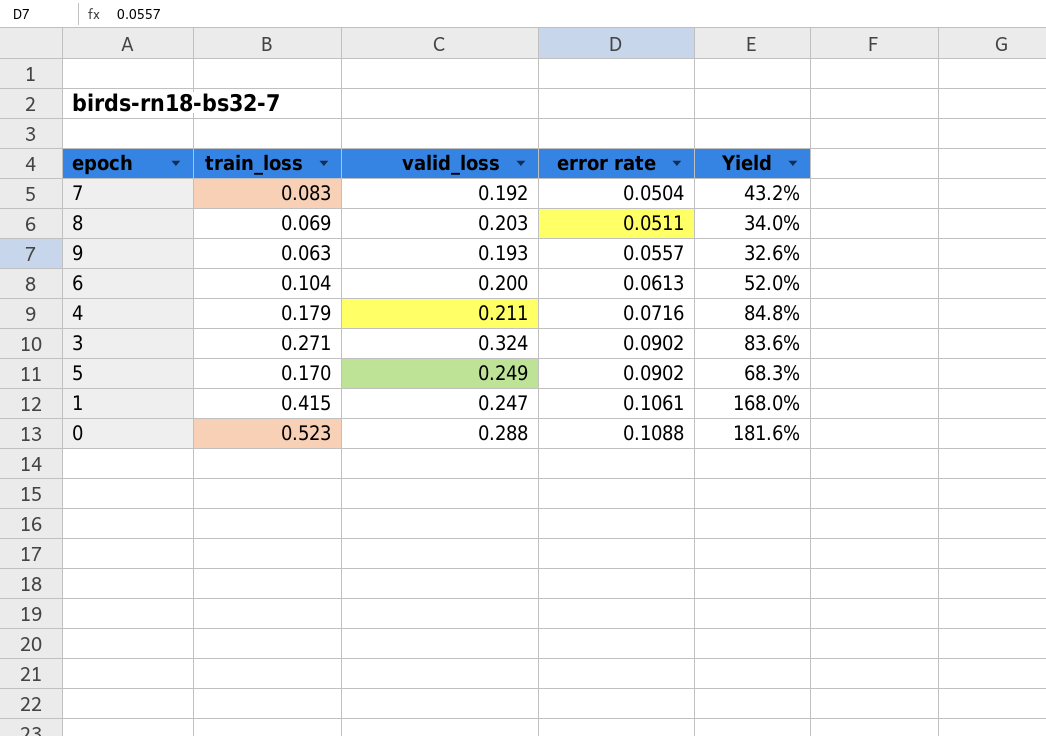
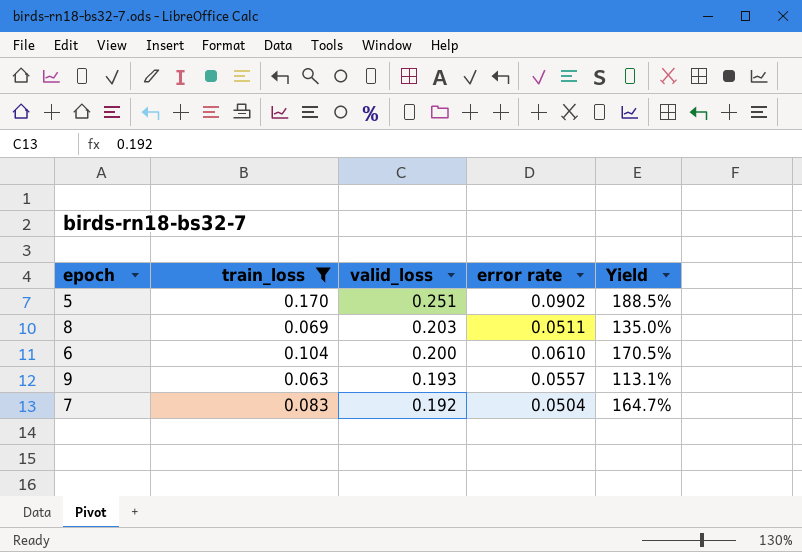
filter: none -> train_loss <= 0.170
row order: error rate ascending -> valid_loss descending
column Yield | formula: [train_loss] / [valid_loss] -> [train_loss] / [error rate]
5 | valid_loss: 0.249 -> 0.251
6 | error rate: 0.0613 -> 0.0610

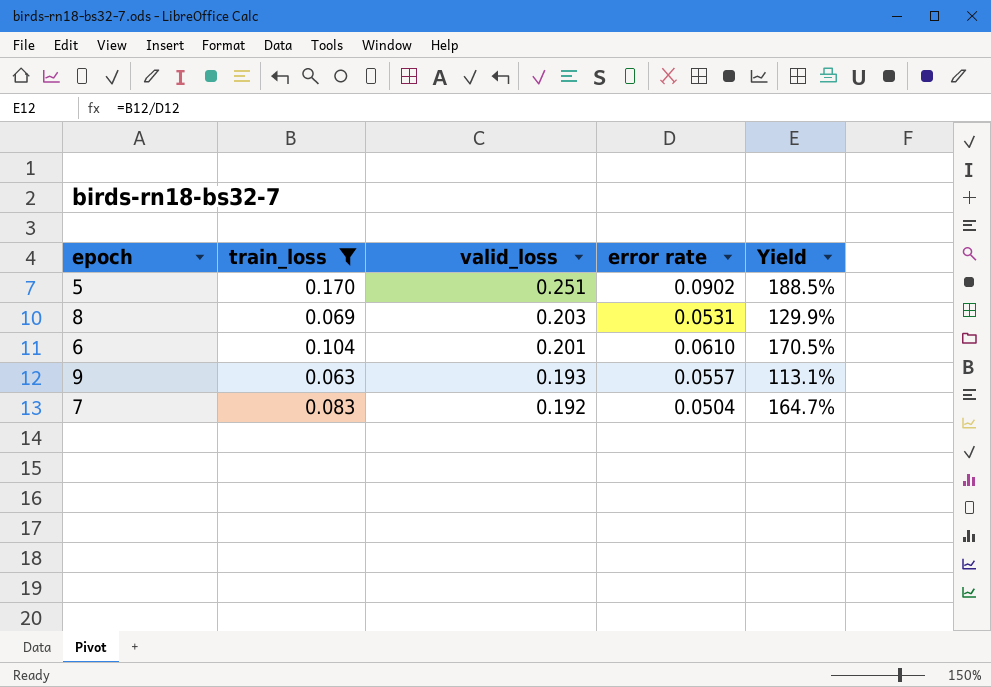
8 | error rate: 0.0511 -> 0.0531
8 | Yield: 135.0% -> 129.9%
6 | valid_loss: 0.200 -> 0.201

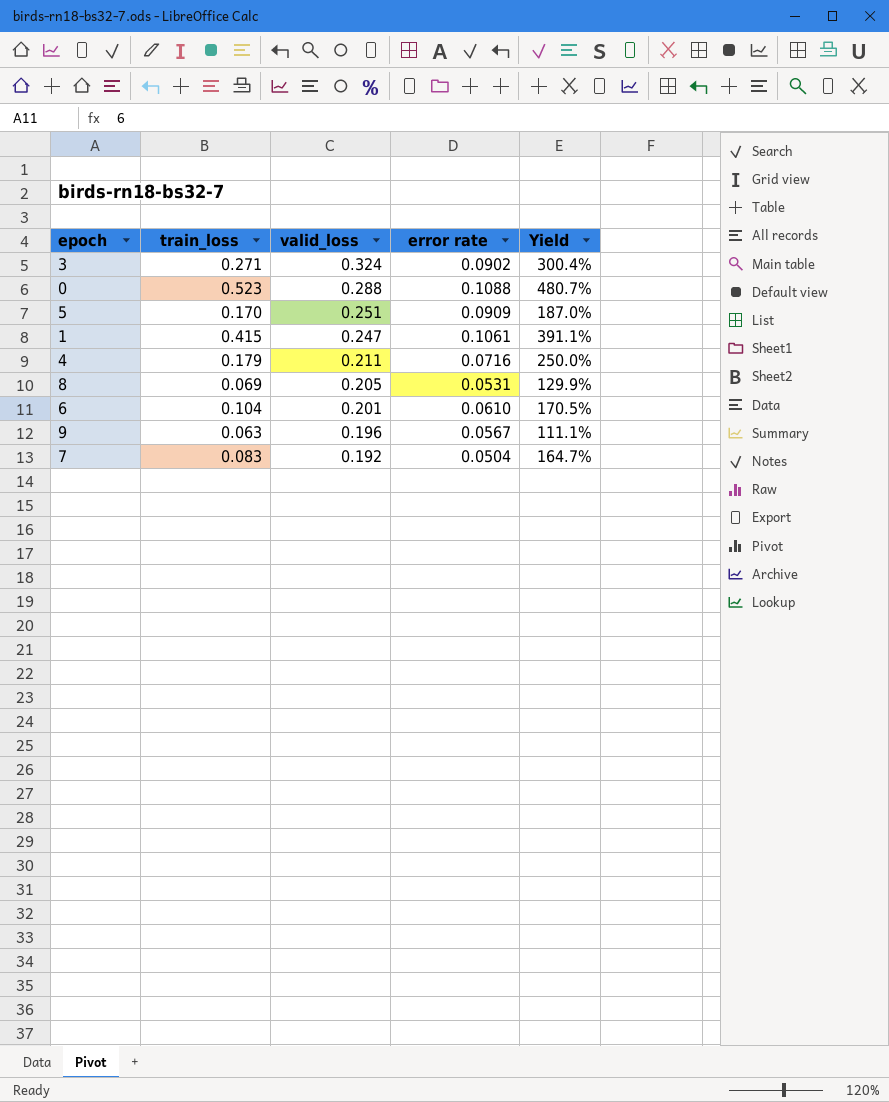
filter: train_loss <= 0.170 -> none
5 | error rate: 0.0902 -> 0.0909
5 | Yield: 188.5% -> 187.0%
8 | valid_loss: 0.203 -> 0.205
9 | valid_loss: 0.193 -> 0.196
9 | error rate: 0.0557 -> 0.0567
9 | Yield: 113.1% -> 111.1%

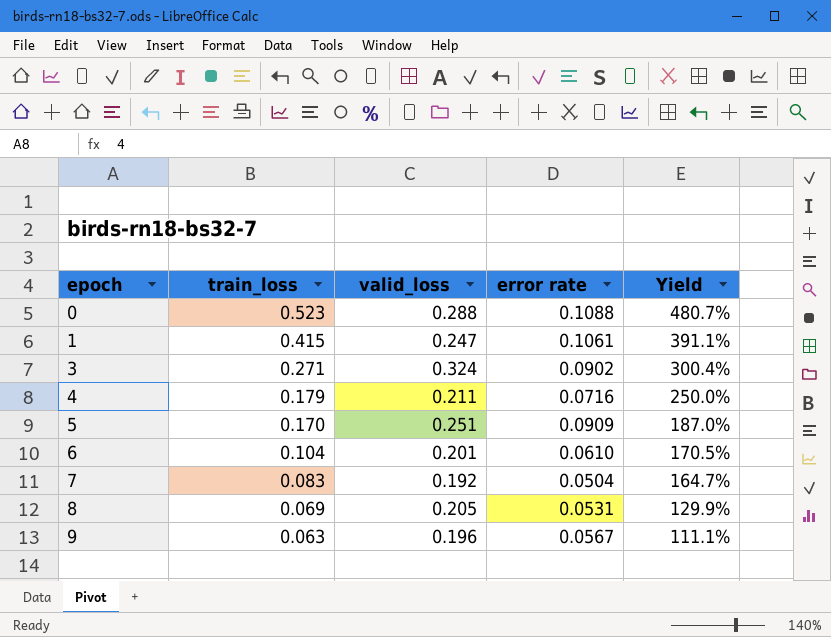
row order: valid_loss descending -> epoch ascending

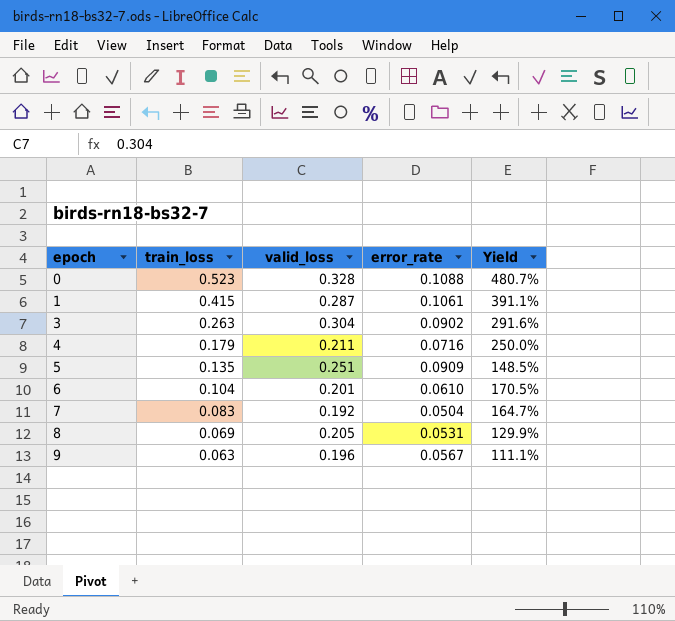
column name: error rate -> error_rate
0 | valid_loss: 0.288 -> 0.328
1 | valid_loss: 0.247 -> 0.287
3 | train_loss: 0.271 -> 0.263
3 | valid_loss: 0.324 -> 0.304
3 | Yield: 300.4% -> 291.6%
5 | train_loss: 0.170 -> 0.135
5 | Yield: 187.0% -> 148.5%

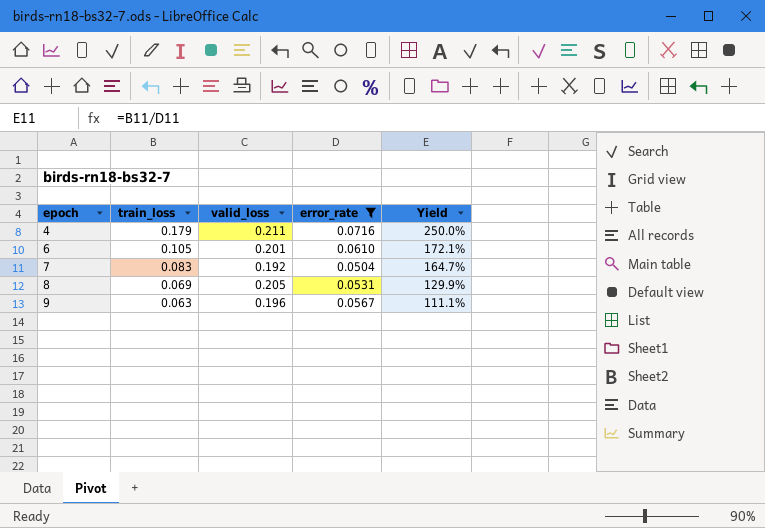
filter: none -> error_rate <= 0.0716
6 | train_loss: 0.104 -> 0.105
6 | Yield: 170.5% -> 172.1%

